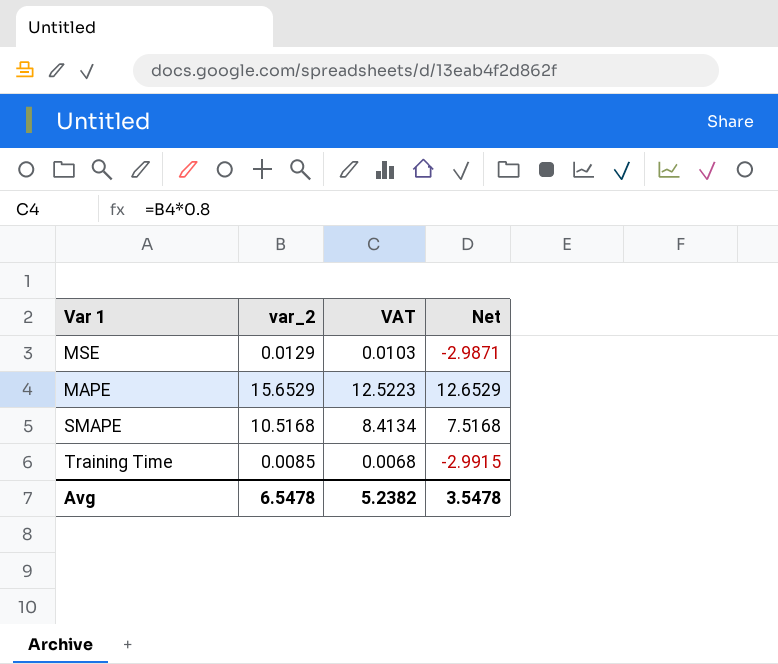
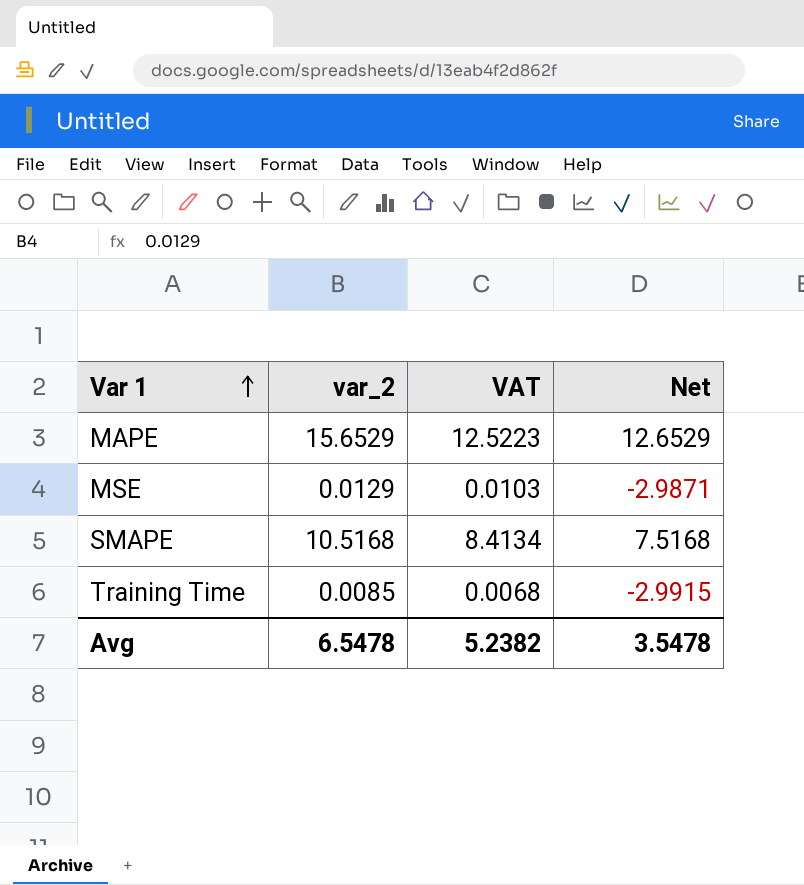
row order: none -> Var 1 ascending

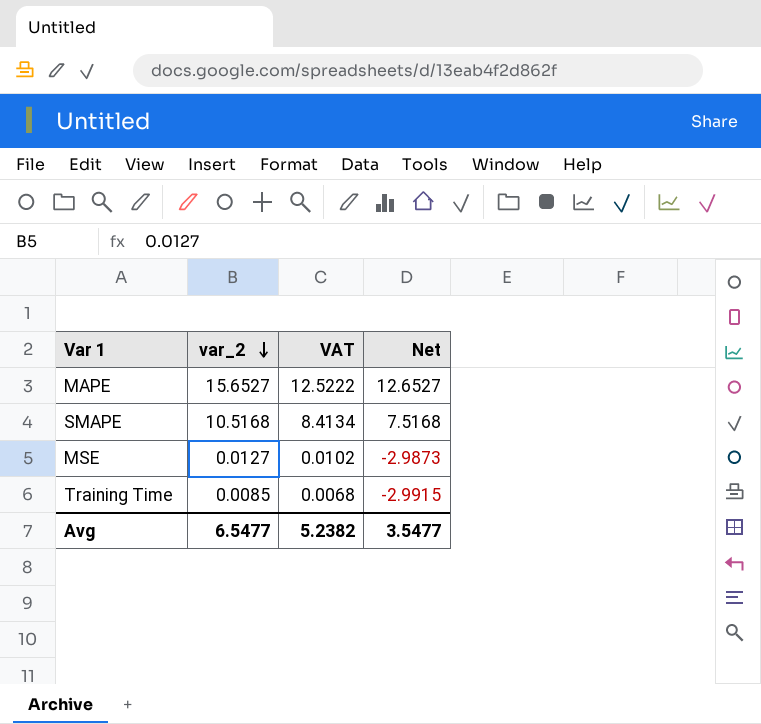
row order: Var 1 ascending -> var_2 descending
MAPE | var_2: 15.6529 -> 15.6527
MAPE | VAT: 12.5223 -> 12.5222
MAPE | Net: 12.6529 -> 12.6527
MSE | var_2: 0.0129 -> 0.0127
MSE | VAT: 0.0103 -> 0.0102
MSE | Net: -2.9871 -> -2.9873
Avg | var_2: 6.5478 -> 6.5477
Avg | Net: 3.5478 -> 3.5477

